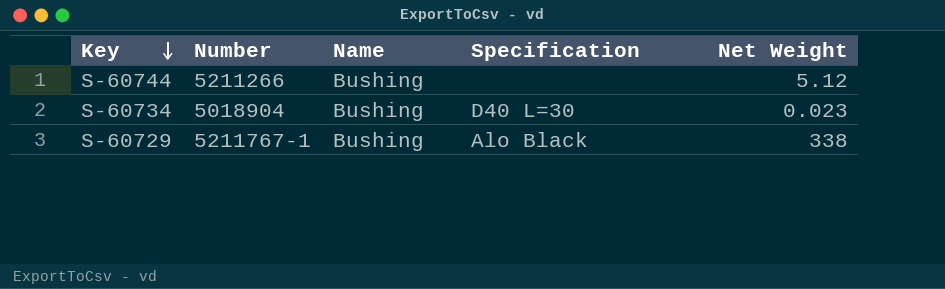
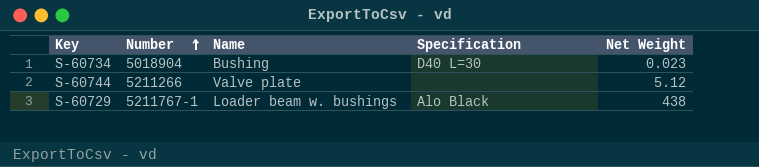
row order: Key descending -> Number ascending
S-60744 | Name: Bushing -> Valve plate
S-60729 | Name: Bushing -> Loader beam w. bushings
S-60729 | Net Weight: 338 -> 438

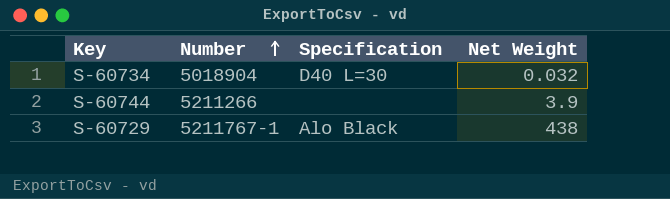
column Name | position: 3 -> none
S-60734 | Net Weight: 0.023 -> 0.032
S-60744 | Net Weight: 5.12 -> 3.9

